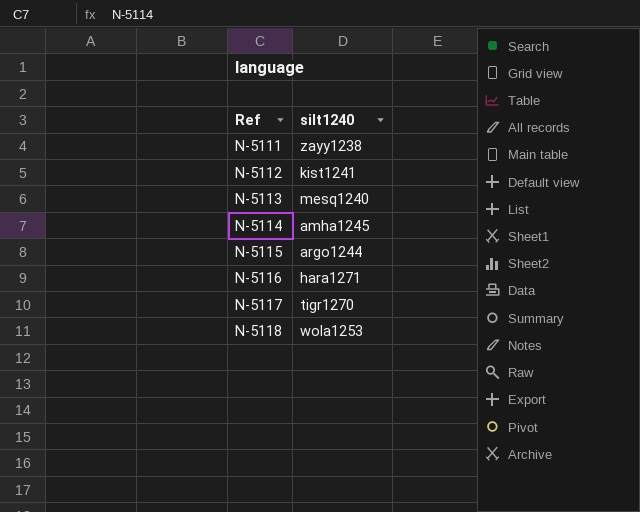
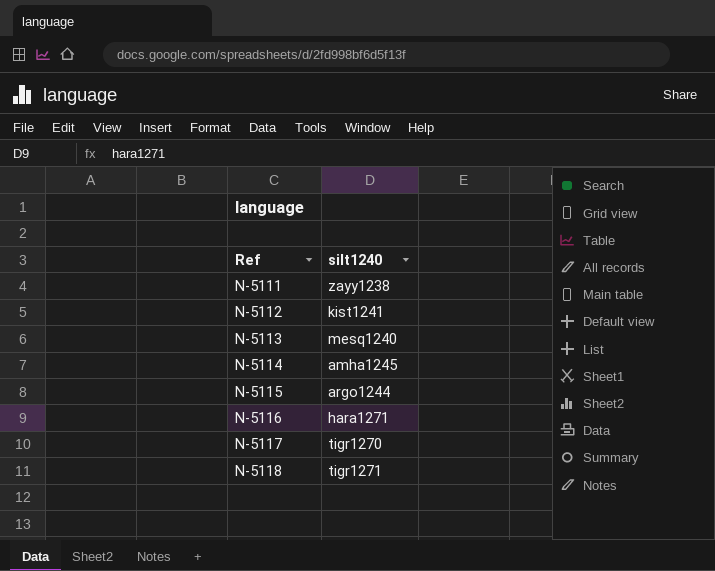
N-5118 | silt1240: wola1253 -> tigr1271

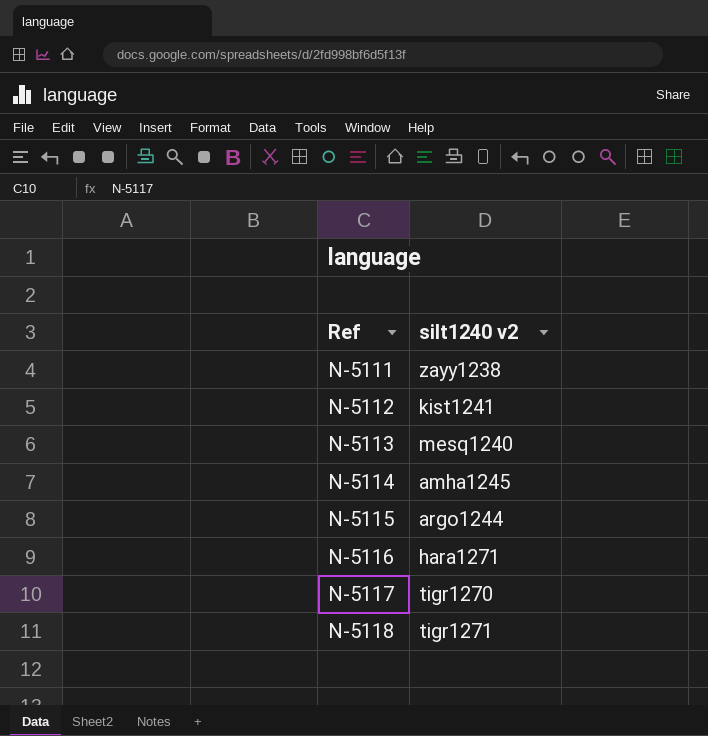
column name: silt1240 -> silt1240 v2

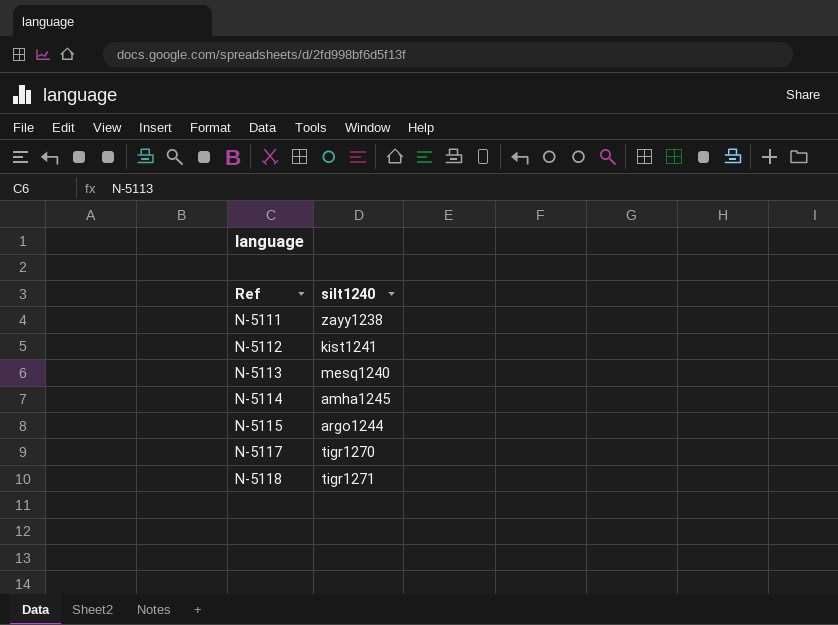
column name: silt1240 v2 -> silt1240
row N-5116: hara1271 -> none

